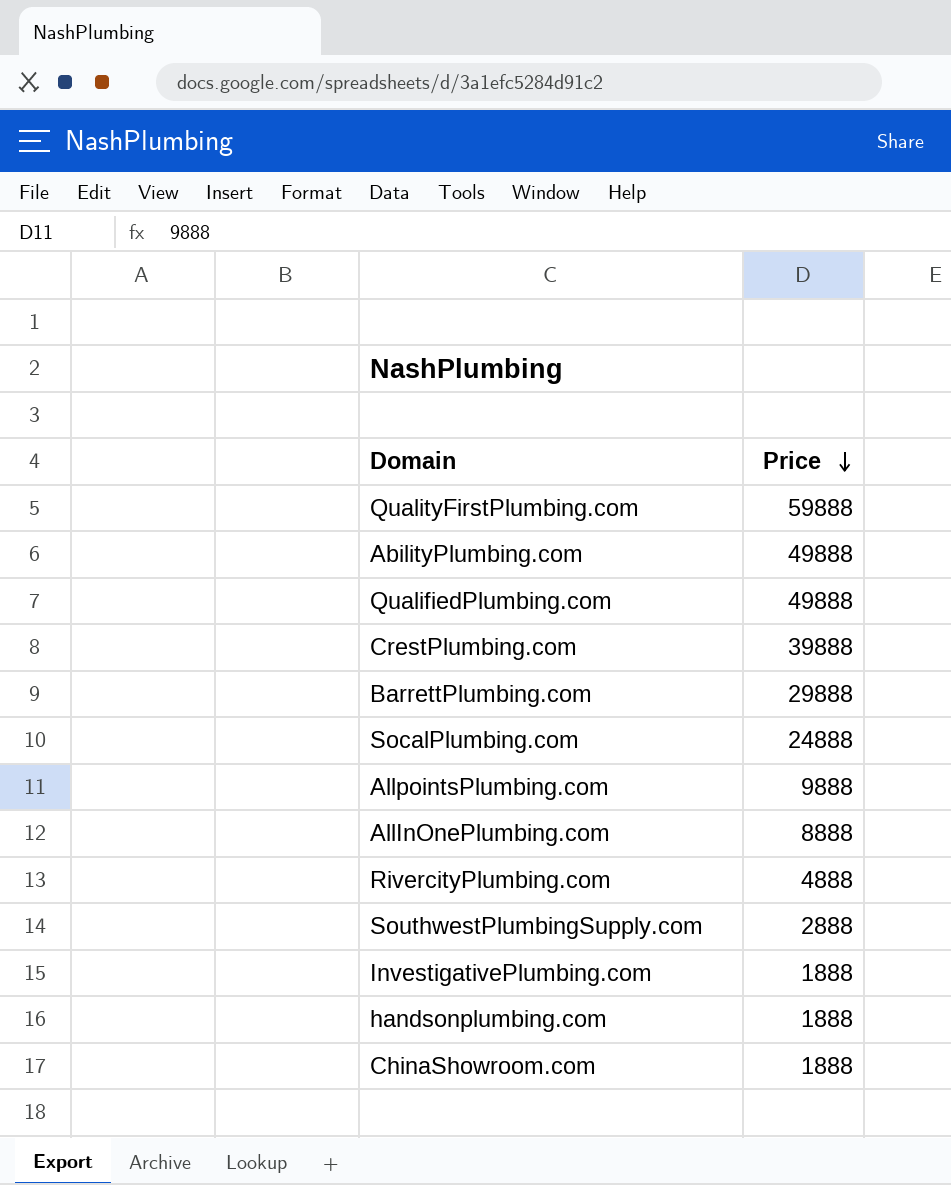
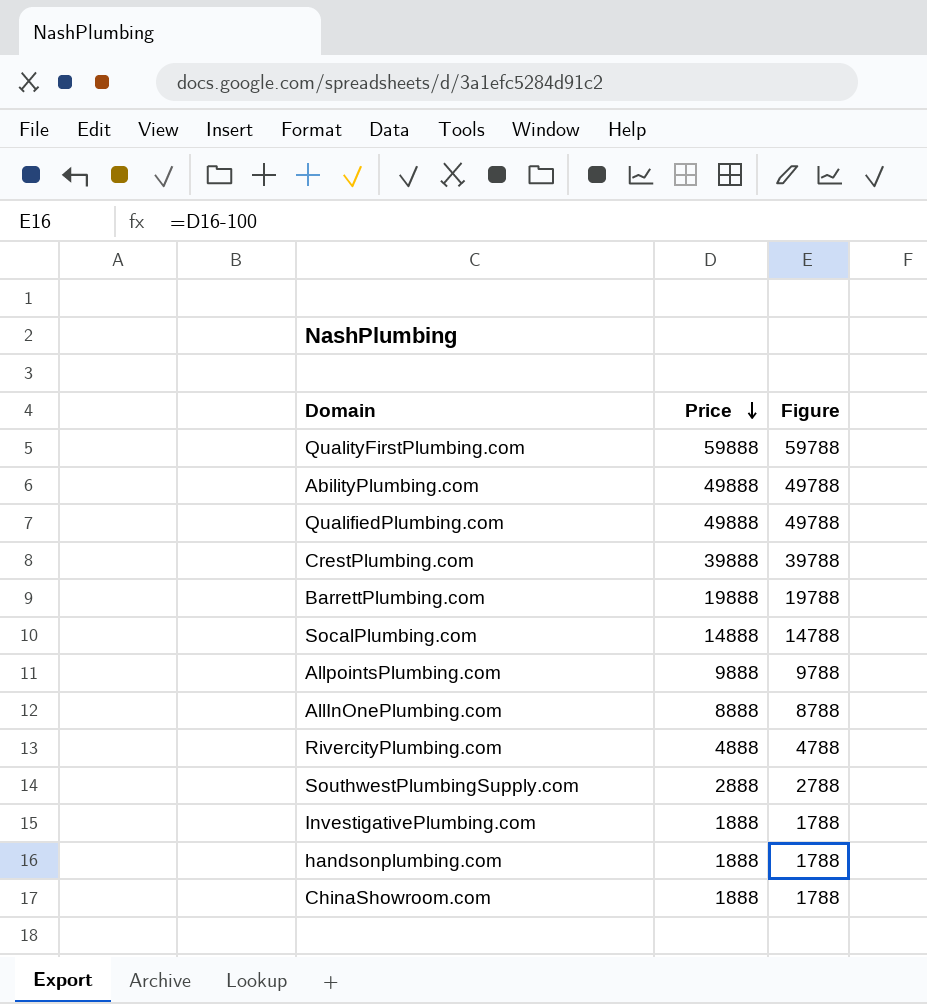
column Figure | formula: none -> [Price] - 100
BarrettPlumbing.com | Price: 29888 -> 19888
SocalPlumbing.com | Price: 24888 -> 14888

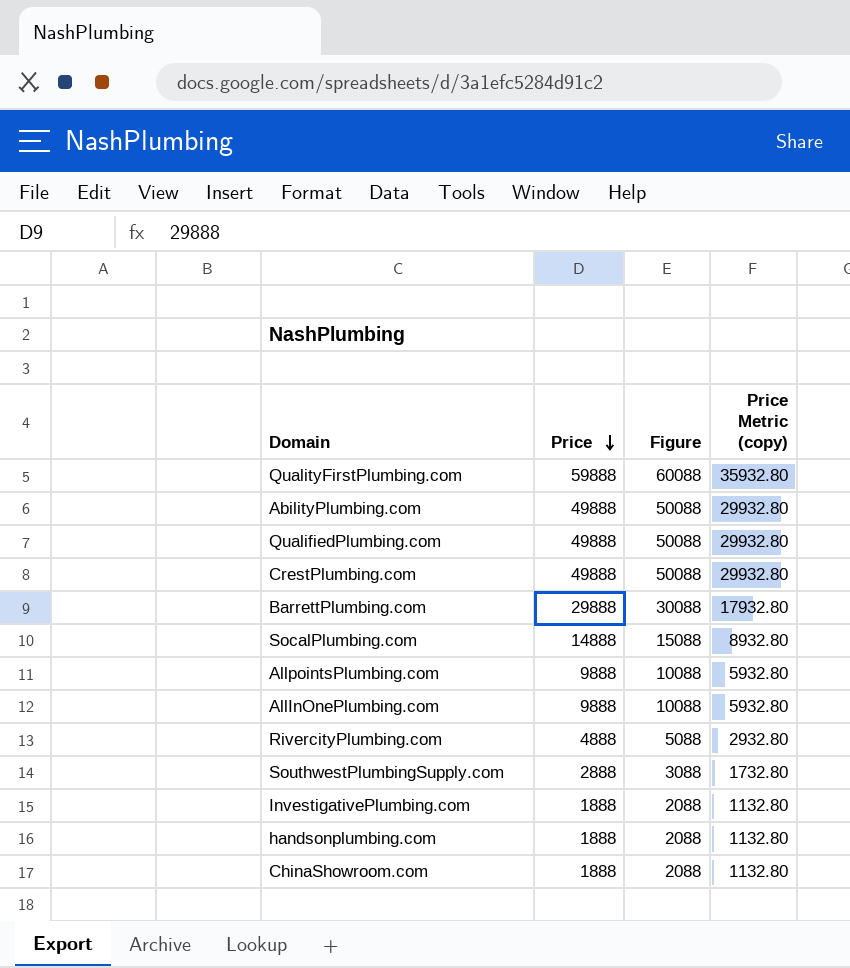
column Figure | formula: [Price] - 100 -> [Price] + 200
column Price Metric (copy) | formula: none -> [Price] * 0.6
CrestPlumbing.com | Price: 39888 -> 49888
BarrettPlumbing.com | Price: 19888 -> 29888
AllInOnePlumbing.com | Price: 8888 -> 9888

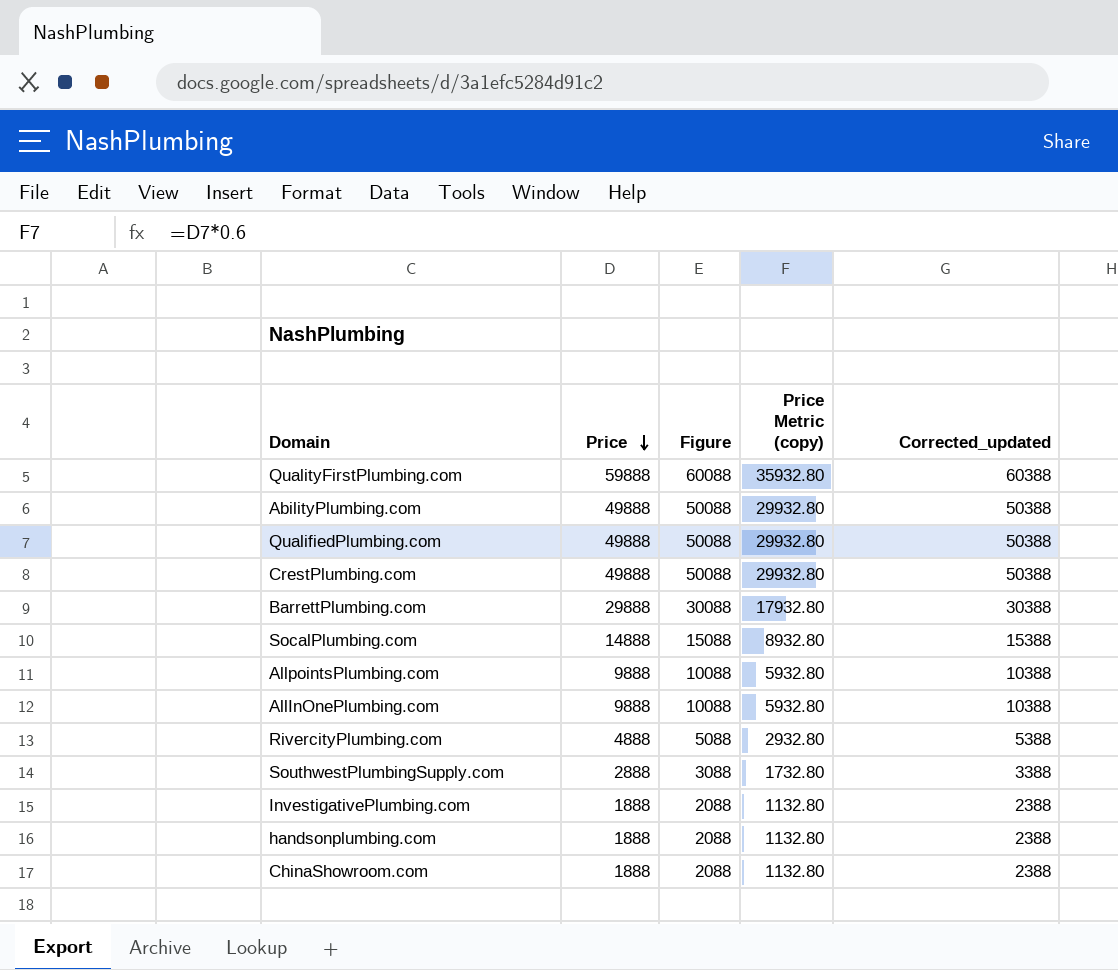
column Corrected_updated | formula: none -> [Price] + 500

